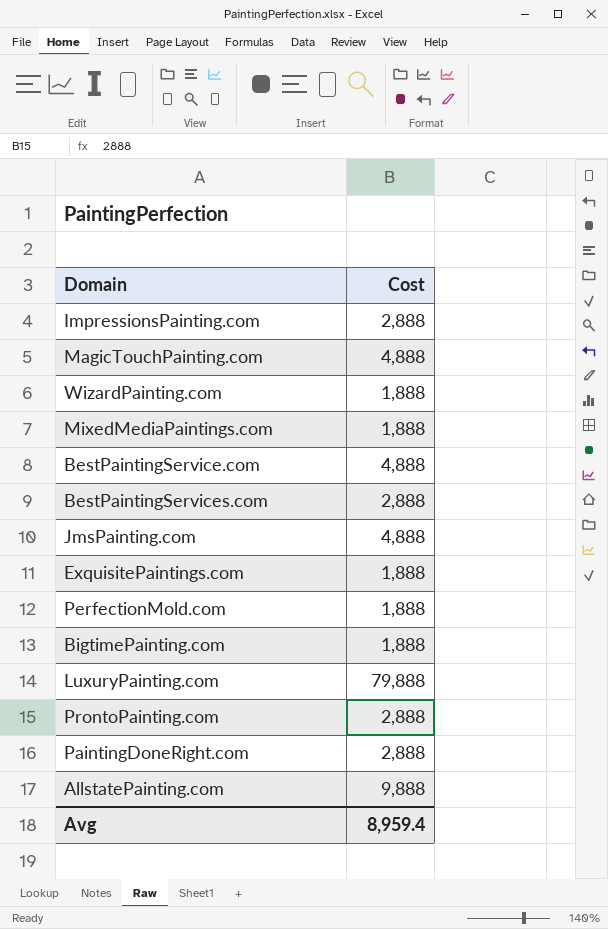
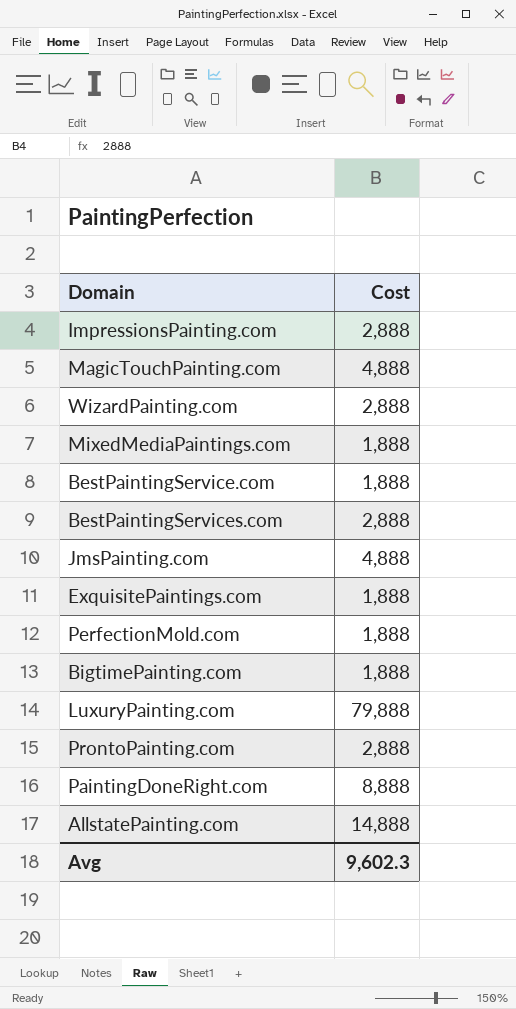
WizardPainting.com | Cost: 1,888 -> 2,888
BestPaintingService.com | Cost: 4,888 -> 1,888
PaintingDoneRight.com | Cost: 2,888 -> 8,888
AllstatePainting.com | Cost: 9,888 -> 14,888
Avg | Cost: 8,959.4 -> 9,602.3

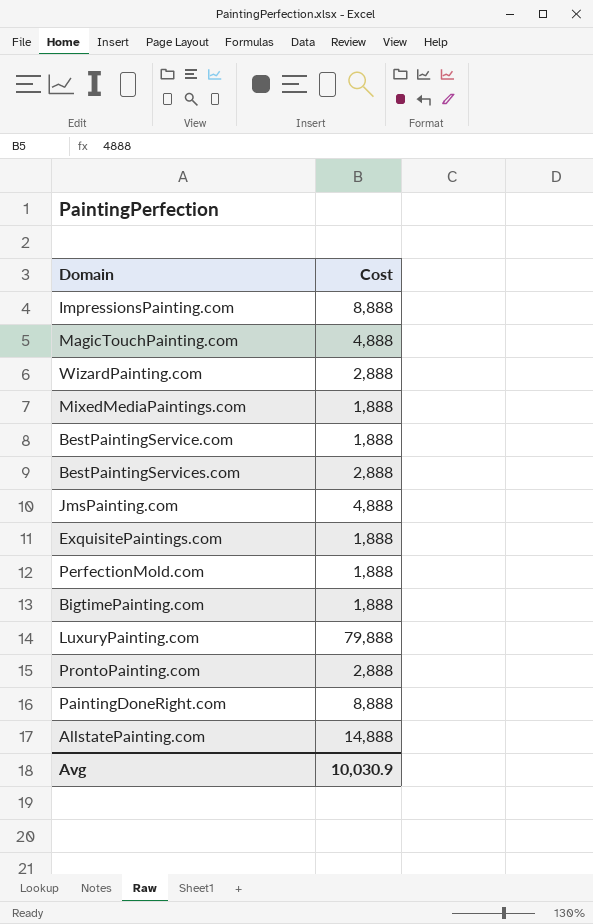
ImpressionsPainting.com | Cost: 2,888 -> 8,888
Avg | Cost: 9,602.3 -> 10,030.9

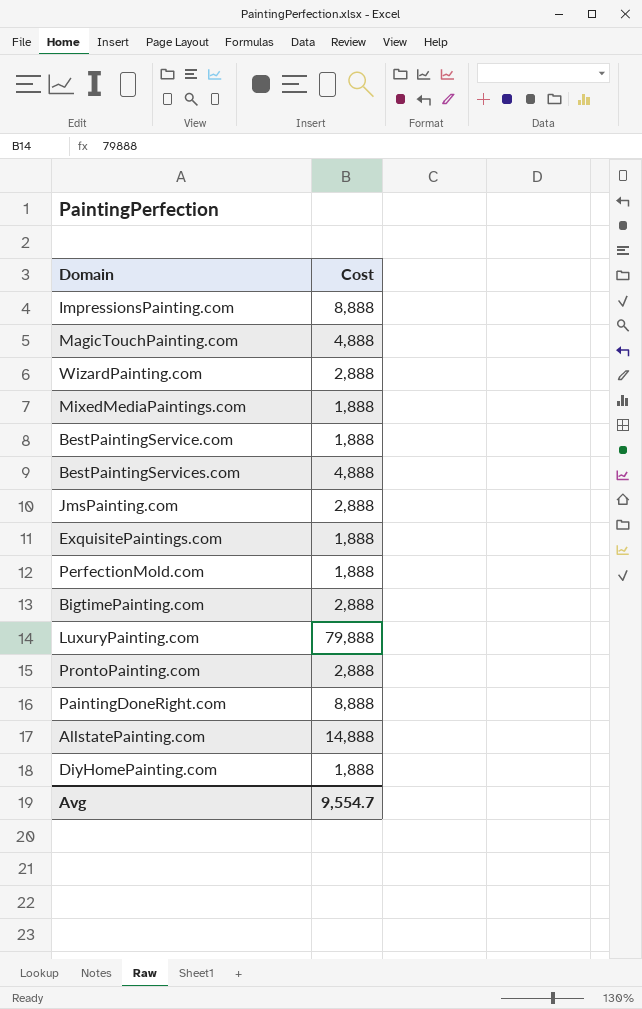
BestPaintingServices.com | Cost: 2,888 -> 4,888
JmsPainting.com | Cost: 4,888 -> 2,888
BigtimePainting.com | Cost: 1,888 -> 2,888
row DiyHomePainting.com: none -> 1,888
Avg | Cost: 10,030.9 -> 9,554.7

